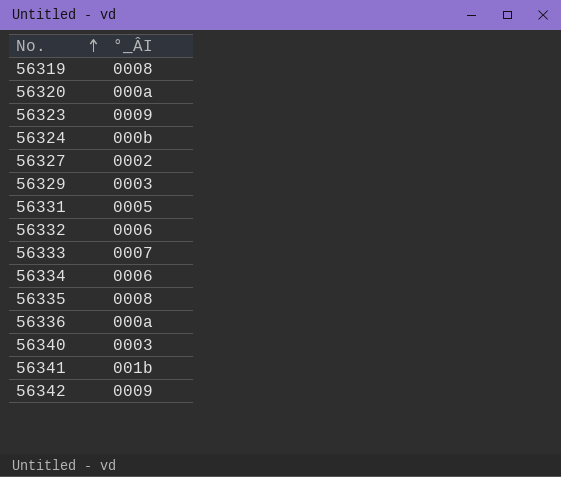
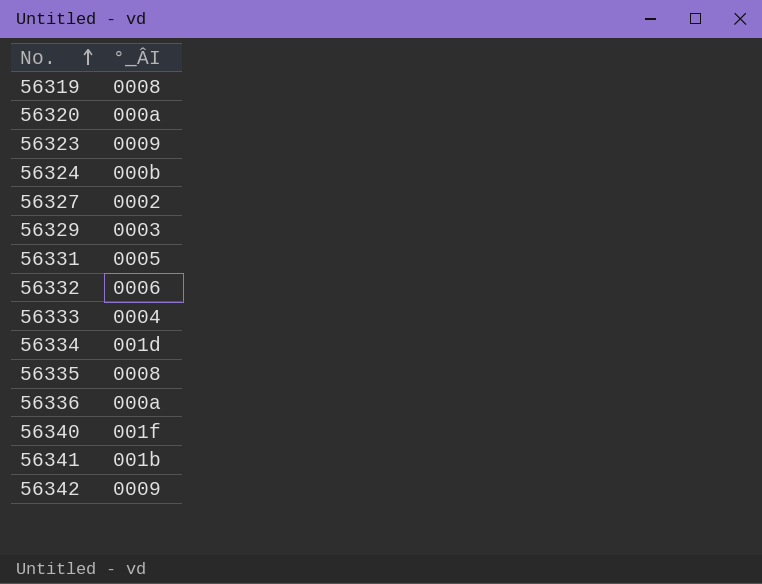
56333 | °_ÂI: 0007 -> 0004
56334 | °_ÂI: 0006 -> 001d
56340 | °_ÂI: 0003 -> 001f

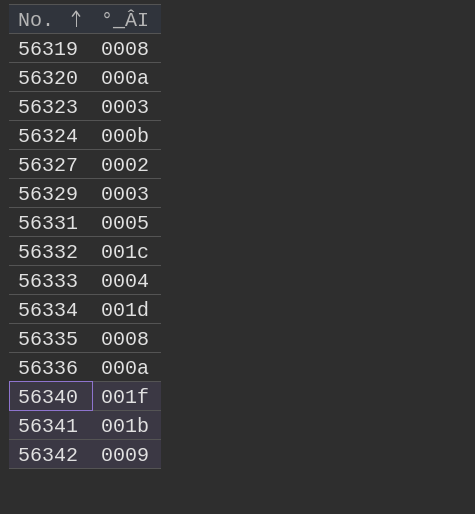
56323 | °_ÂI: 0009 -> 0003
56332 | °_ÂI: 0006 -> 001c

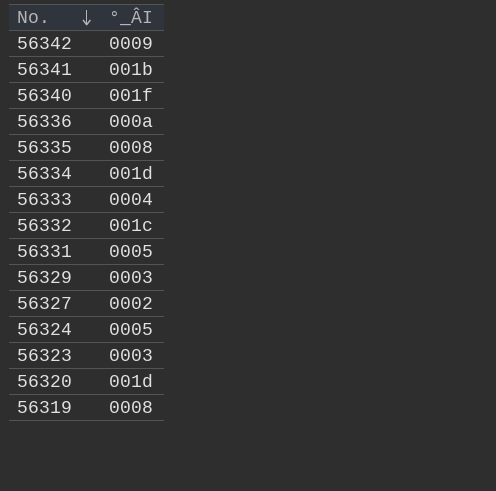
row order: No. ascending -> No. descending
56324 | °_ÂI: 000b -> 0005
56320 | °_ÂI: 000a -> 001d

